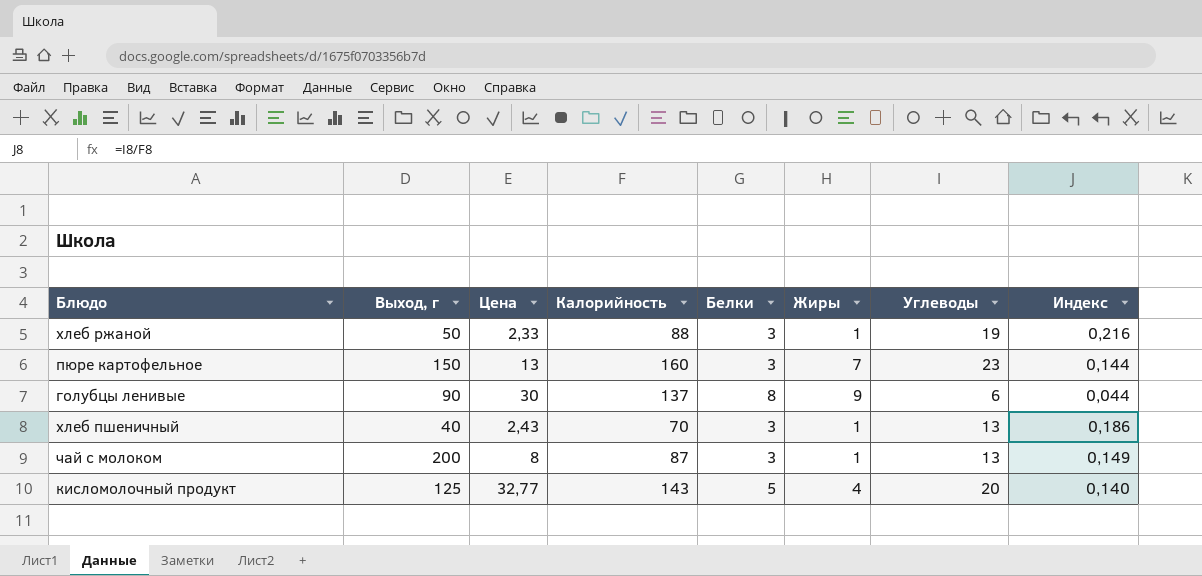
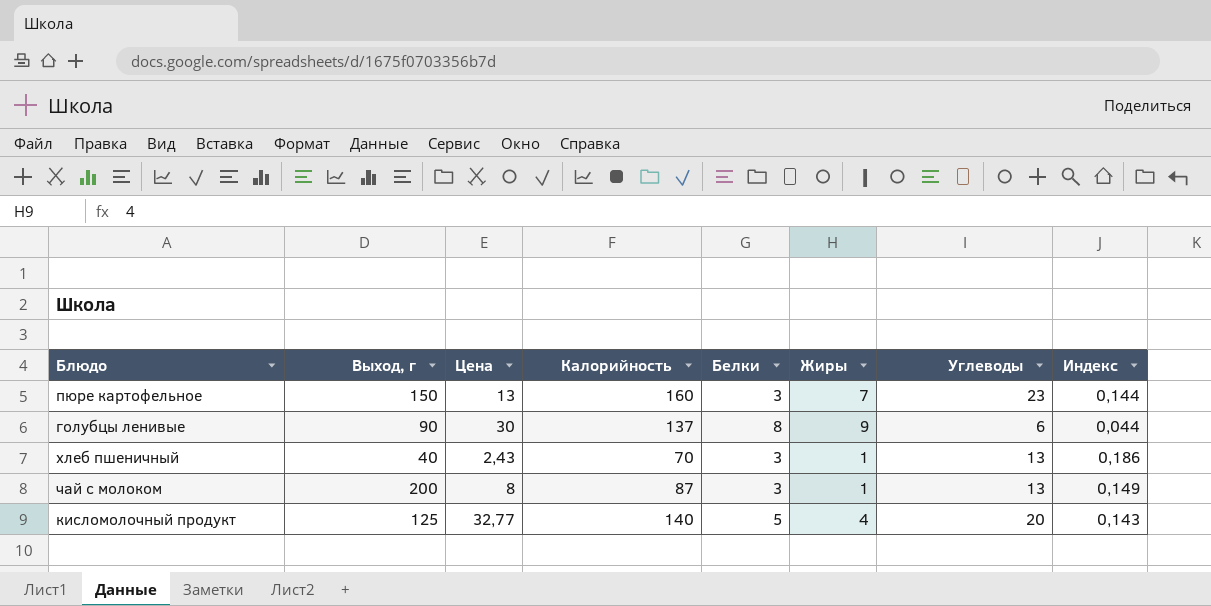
row хлеб ржаной: 50 | 2,33 | 88 | 3 | 1 | 19 | 0,216 -> none
кисломолочный продукт | Калорийность: 143 -> 140
кисломолочный продукт | Индекс: 0,140 -> 0,143

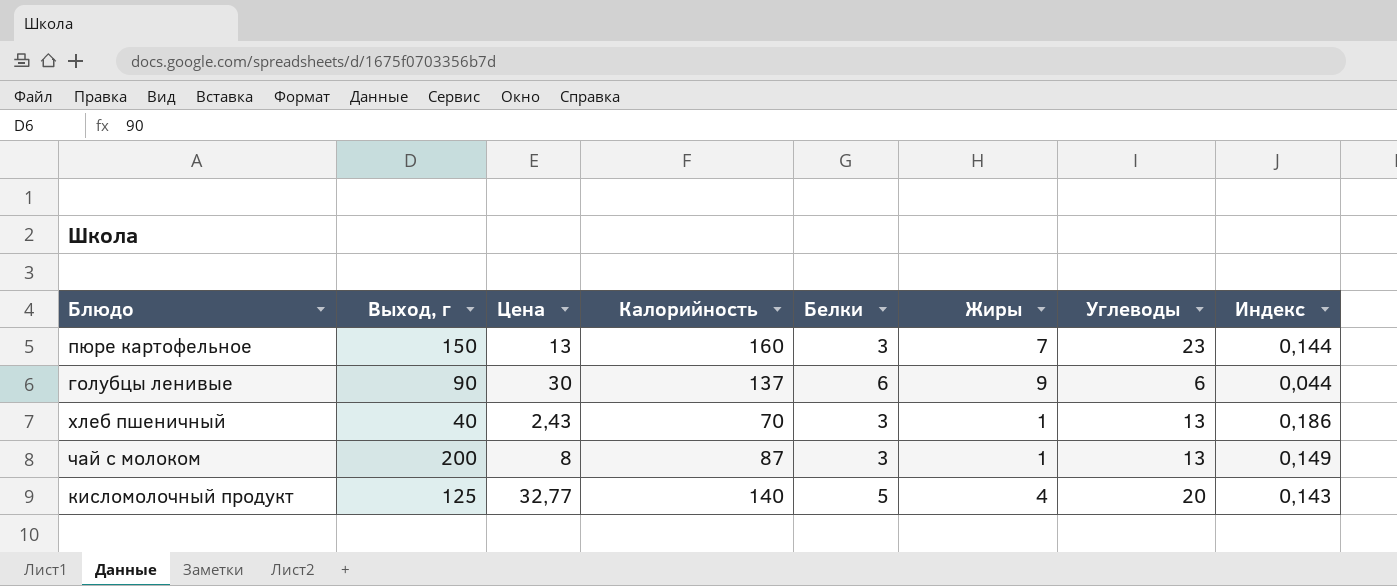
голубцы ленивые | Белки: 8 -> 6

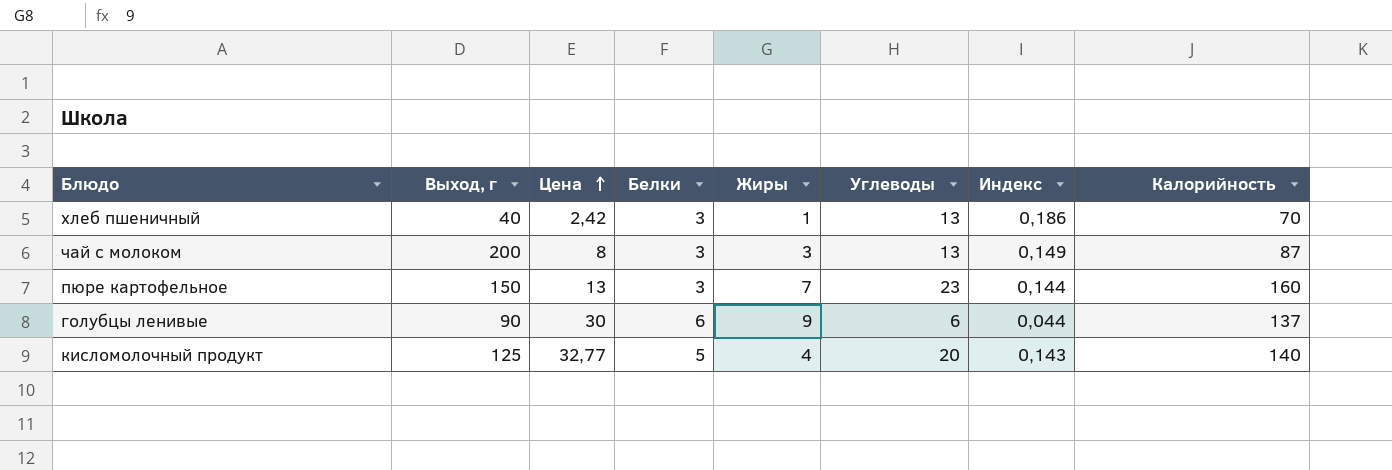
row order: none -> Цена ascending
column Калорийность | position: 4 -> 8
хлеб пшеничный | Цена: 2,43 -> 2,42
чай с молоком | Жиры: 1 -> 3

